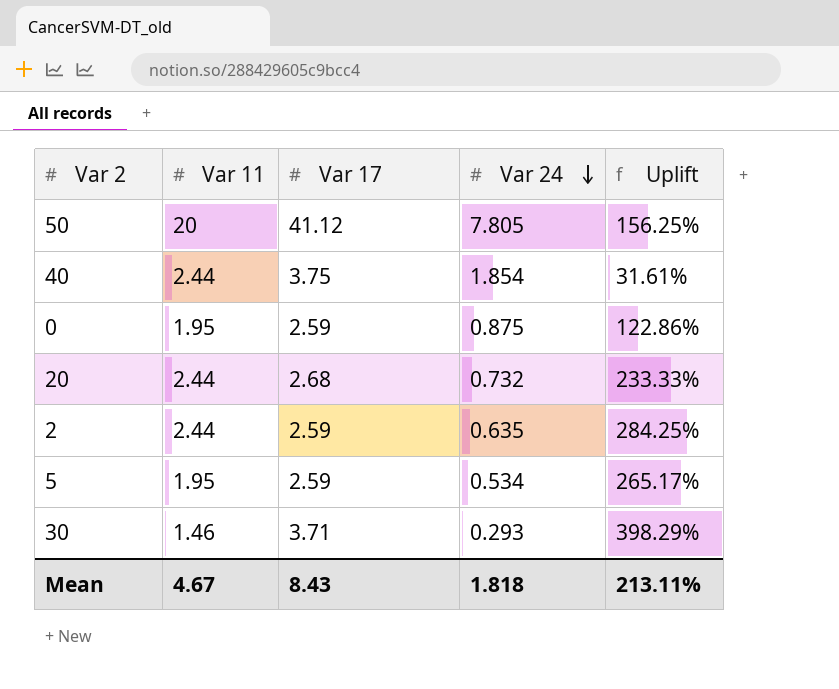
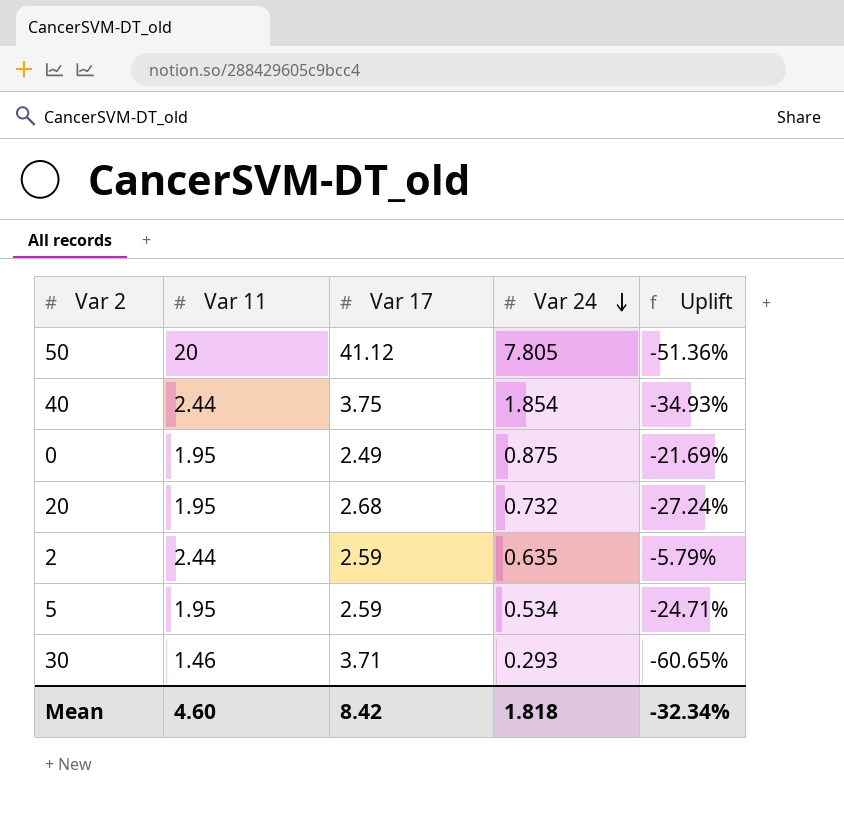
column Uplift | formula: ([Var 11] - [Var 24]) / [Var 24] -> ([Var 11] - [Var 17]) / [Var 17]
0 | Var 17: 2.59 -> 2.49
20 | Var 11: 2.44 -> 1.95
Mean | Var 11: 4.67 -> 4.60
Mean | Var 17: 8.43 -> 8.42
Mean | Uplift: 213.11% -> -32.34%

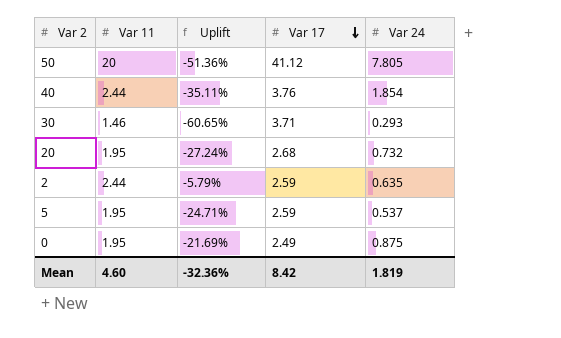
row order: Var 24 descending -> Var 17 descending
column Uplift | position: 5 -> 3
40 | Uplift: -34.93% -> -35.11%
40 | Var 17: 3.75 -> 3.76
5 | Var 24: 0.534 -> 0.537
Mean | Uplift: -32.34% -> -32.36%
Mean | Var 24: 1.818 -> 1.819

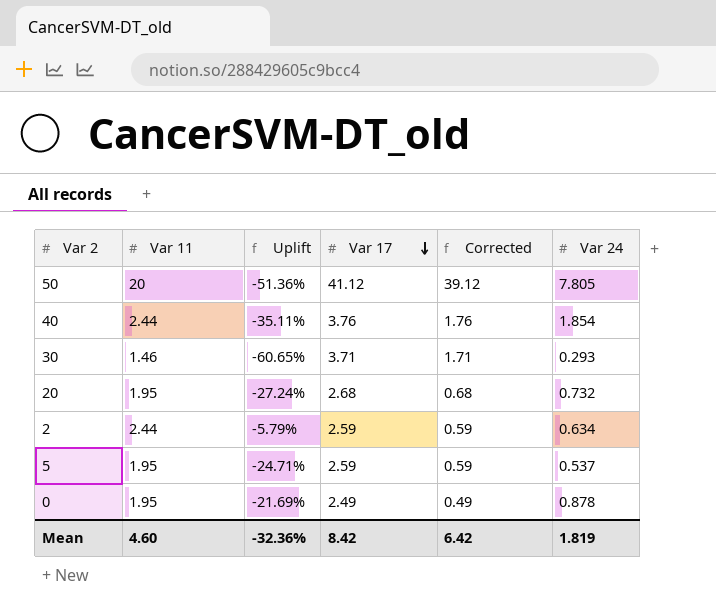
column Corrected | formula: none -> [Var 17] - 2
2 | Var 24: 0.635 -> 0.634
0 | Var 24: 0.875 -> 0.878

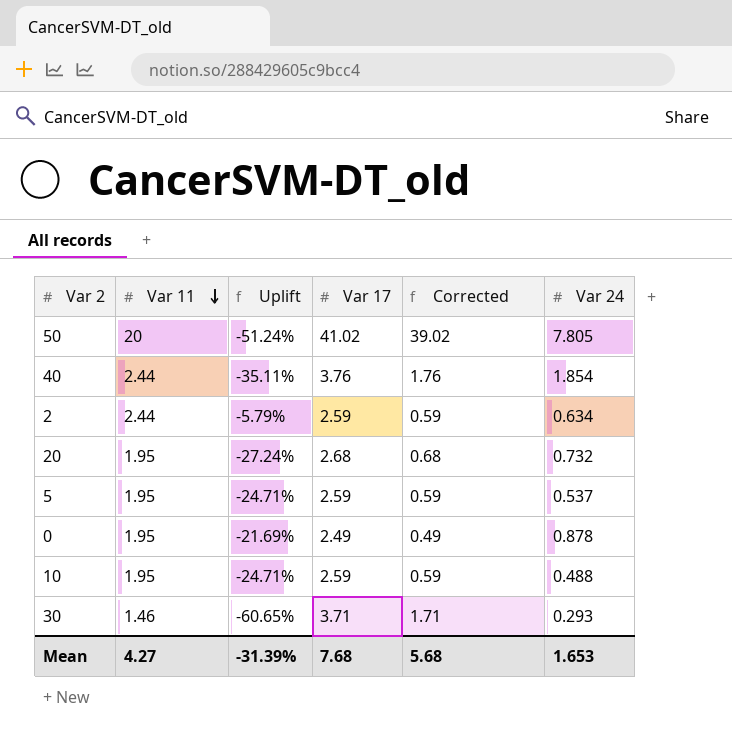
row order: Var 17 descending -> Var 11 descending
50 | Uplift: -51.36% -> -51.24%
50 | Var 17: 41.12 -> 41.02
50 | Corrected: 39.12 -> 39.02
row 10: none -> 1.95 | -24.71% | 2.59 | 0.59 | 0.488
Mean | Var 11: 4.60 -> 4.27
Mean | Uplift: -32.36% -> -31.39%
Mean | Var 17: 8.42 -> 7.68
Mean | Corrected: 6.42 -> 5.68
Mean | Var 24: 1.819 -> 1.653

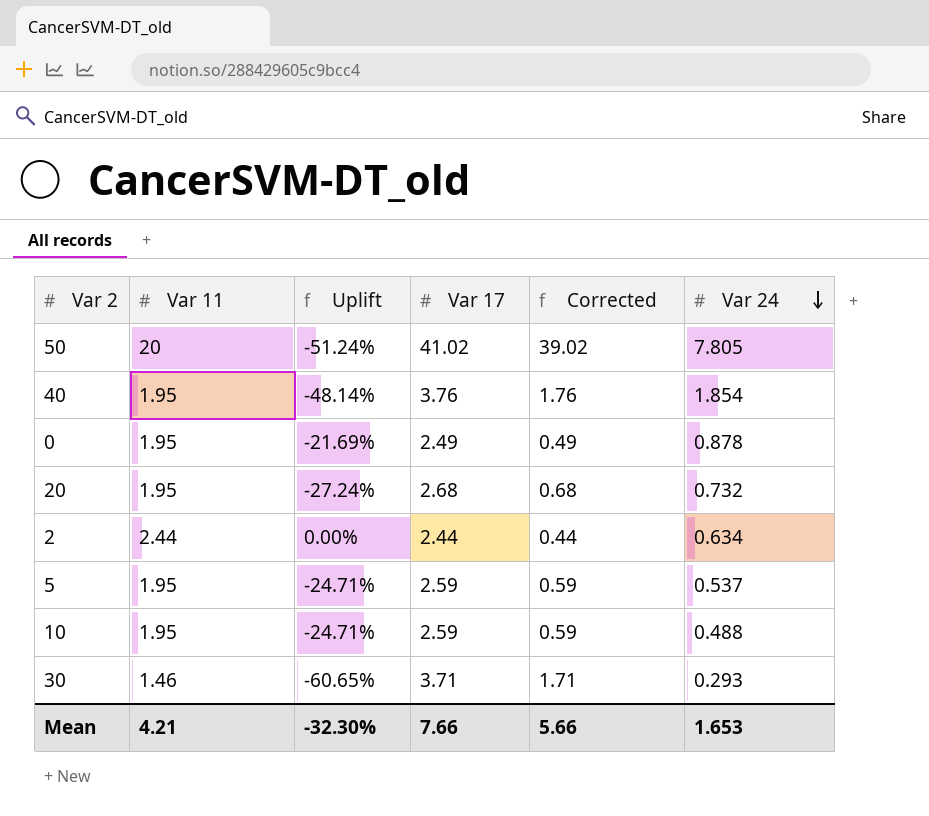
row order: Var 11 descending -> Var 24 descending
40 | Var 11: 2.44 -> 1.95
40 | Uplift: -35.11% -> -48.14%
2 | Uplift: -5.79% -> 0.00%
2 | Var 17: 2.59 -> 2.44
2 | Corrected: 0.59 -> 0.44
Mean | Var 11: 4.27 -> 4.21
Mean | Uplift: -31.39% -> -32.30%
Mean | Var 17: 7.68 -> 7.66
Mean | Corrected: 5.68 -> 5.66

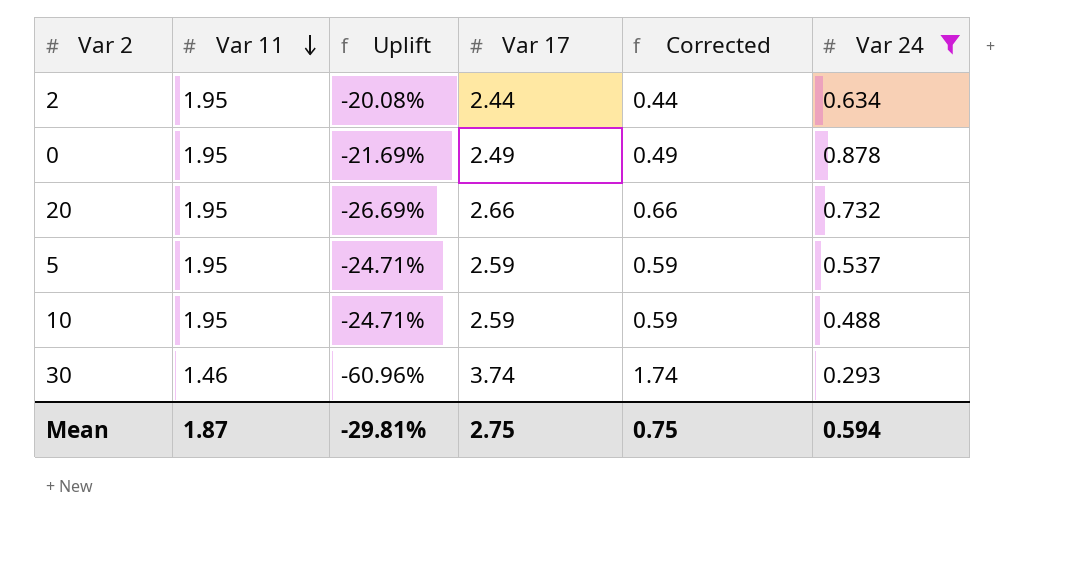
filter: none -> Var 24 <= 0.878
row order: Var 24 descending -> Var 11 descending
2 | Var 11: 2.44 -> 1.95
2 | Uplift: 0.00% -> -20.08%
20 | Uplift: -27.24% -> -26.69%
20 | Var 17: 2.68 -> 2.66
20 | Corrected: 0.68 -> 0.66
30 | Uplift: -60.65% -> -60.96%
30 | Var 17: 3.71 -> 3.74
30 | Corrected: 1.71 -> 1.74
Mean | Var 11: 4.21 -> 1.87
Mean | Uplift: -32.30% -> -29.81%
Mean | Var 17: 7.66 -> 2.75
Mean | Corrected: 5.66 -> 0.75
Mean | Var 24: 1.653 -> 0.594

